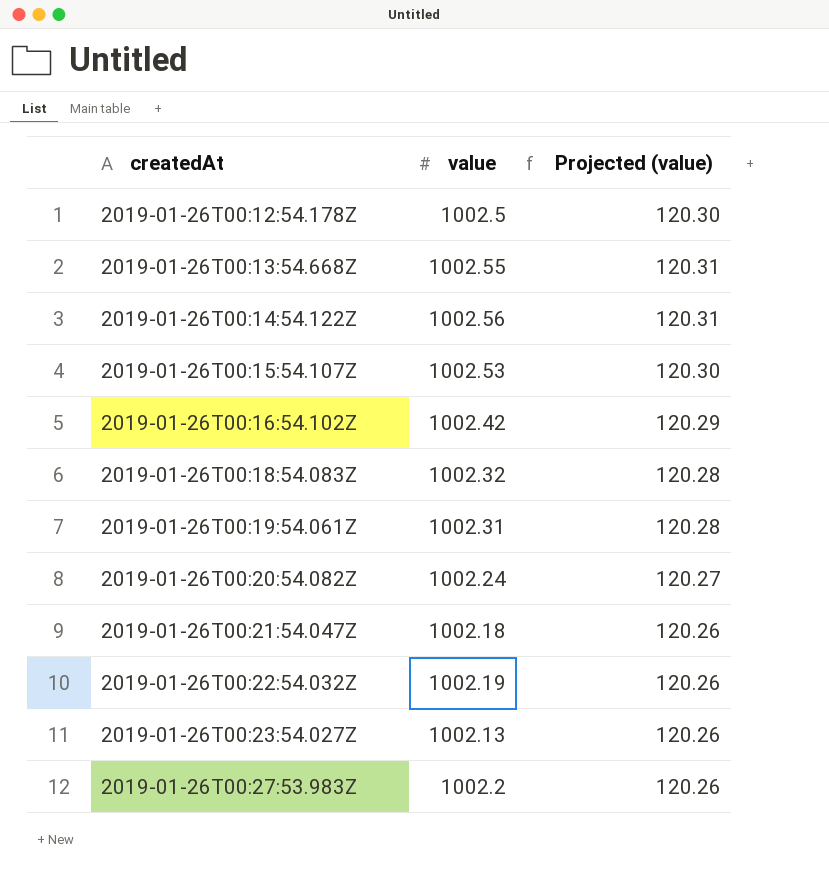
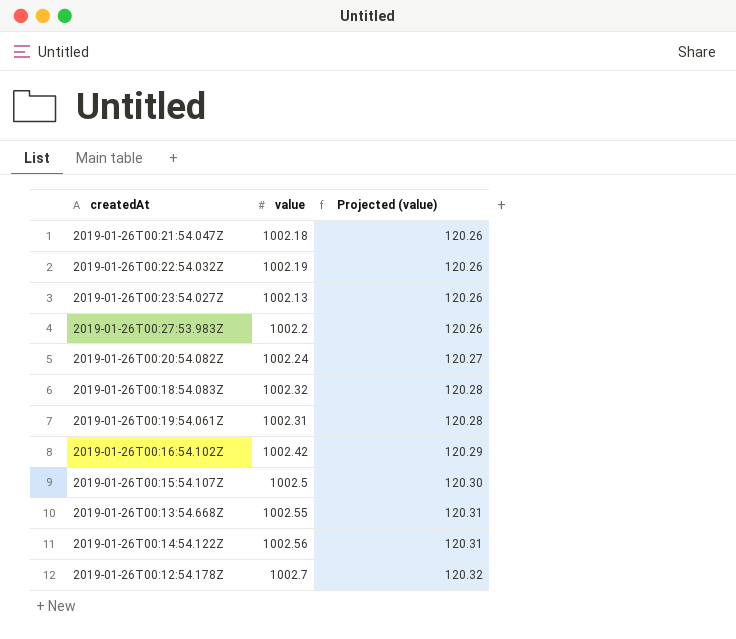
row order: createdAt ascending -> Projected (value) ascending
2019-01-26T00:15:54.107Z | value: 1002.53 -> 1002.5
2019-01-26T00:12:54.178Z | value: 1002.5 -> 1002.7
2019-01-26T00:12:54.178Z | Projected (value): 120.30 -> 120.32

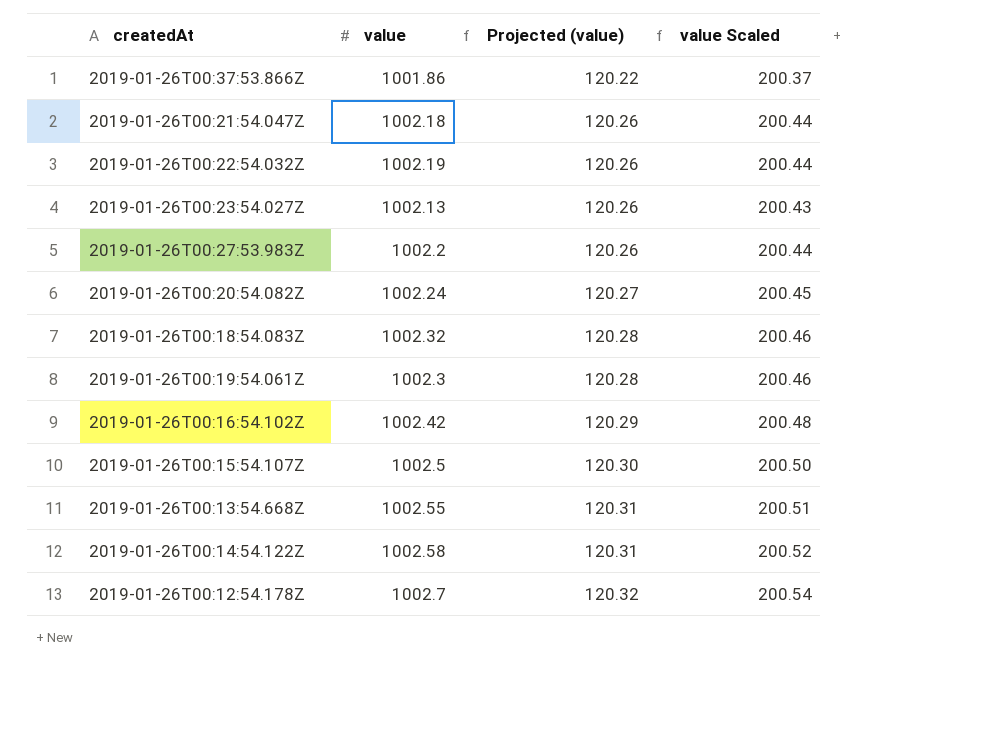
column value Scaled | formula: none -> [value] * 0.2
row 2019-01-26T00:37:53.866Z: none -> 1001.86 | 120.22 | 200.37
2019-01-26T00:19:54.061Z | value: 1002.31 -> 1002.3
2019-01-26T00:14:54.122Z | value: 1002.56 -> 1002.58

